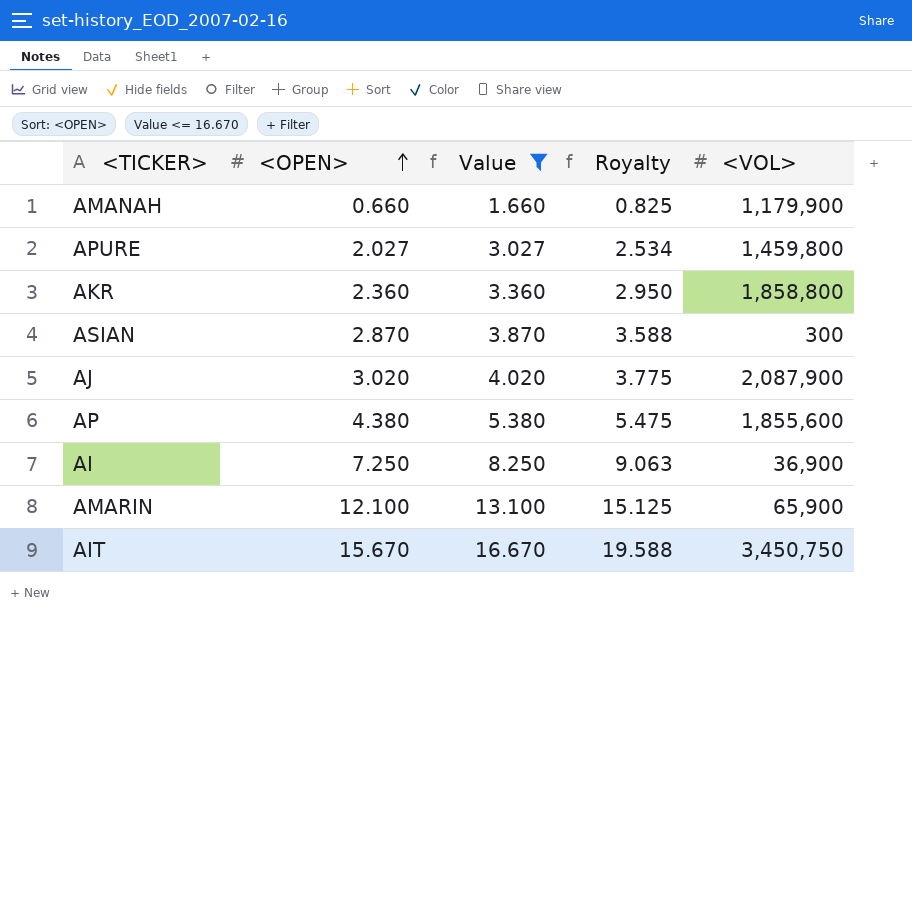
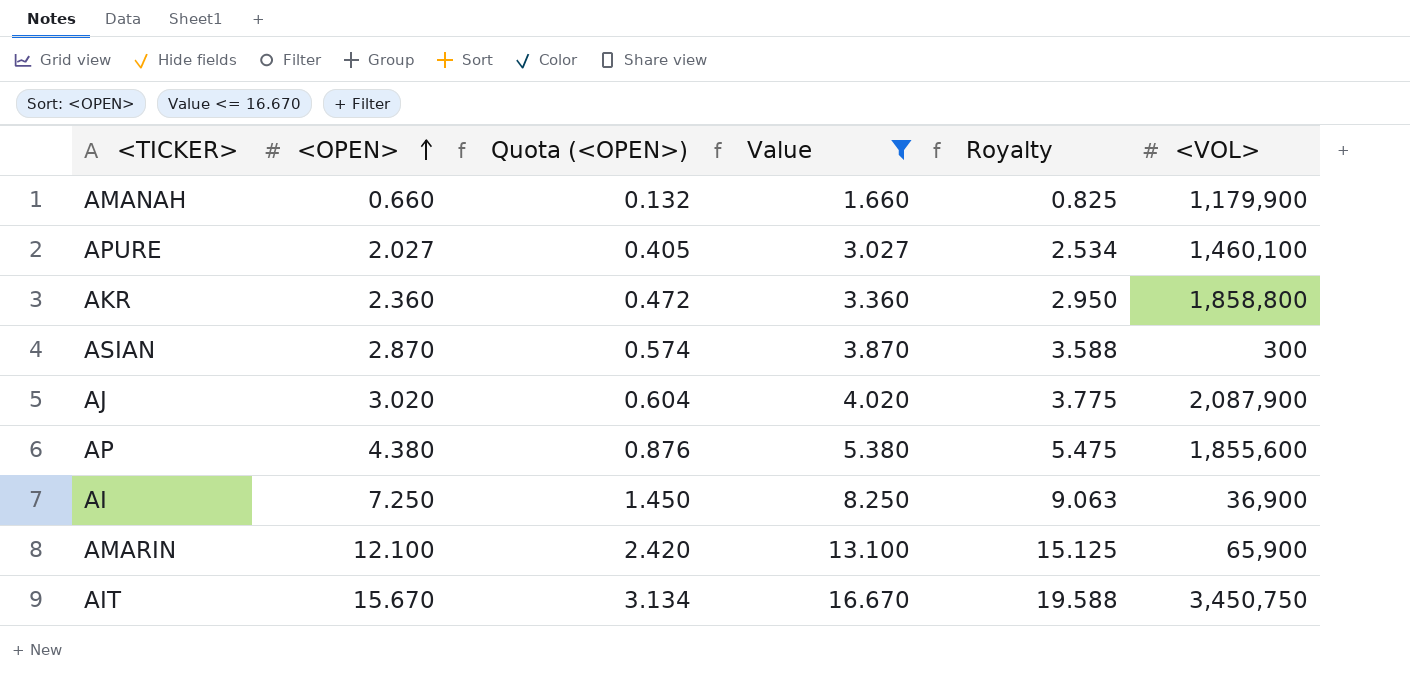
column Quota (<OPEN>) | formula: none -> [<OPEN>] * 0.2
APURE | <VOL>: 1,459,800 -> 1,460,100

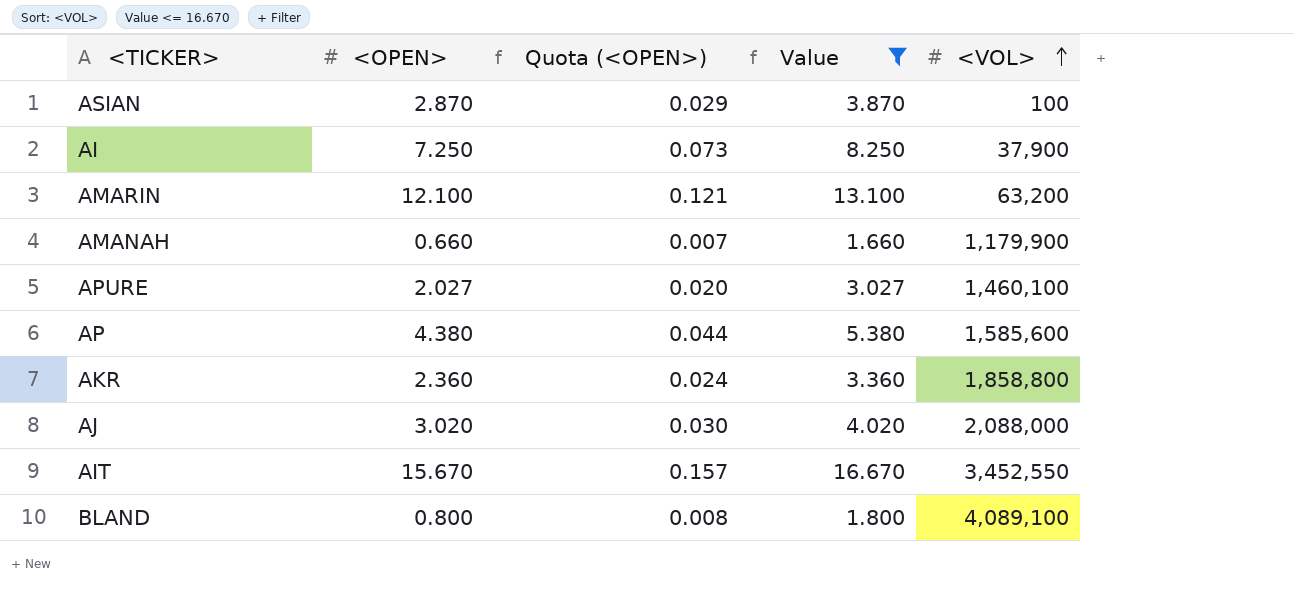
row order: <OPEN> ascending -> <VOL> ascending
column Royalty | formula: [<OPEN>] * 1.25 -> none
column Quota (<OPEN>) | formula: [<OPEN>] * 0.2 -> [<OPEN>] * 0.01
ASIAN | <VOL>: 300 -> 100
AI | <VOL>: 36,900 -> 37,900
AMARIN | <VOL>: 65,900 -> 63,200
AP | <VOL>: 1,855,600 -> 1,585,600
AJ | <VOL>: 2,087,900 -> 2,088,000
AIT | <VOL>: 3,450,750 -> 3,452,550
row BLAND: none -> 0.800 | 0.008 | 1.800 | 4,089,100

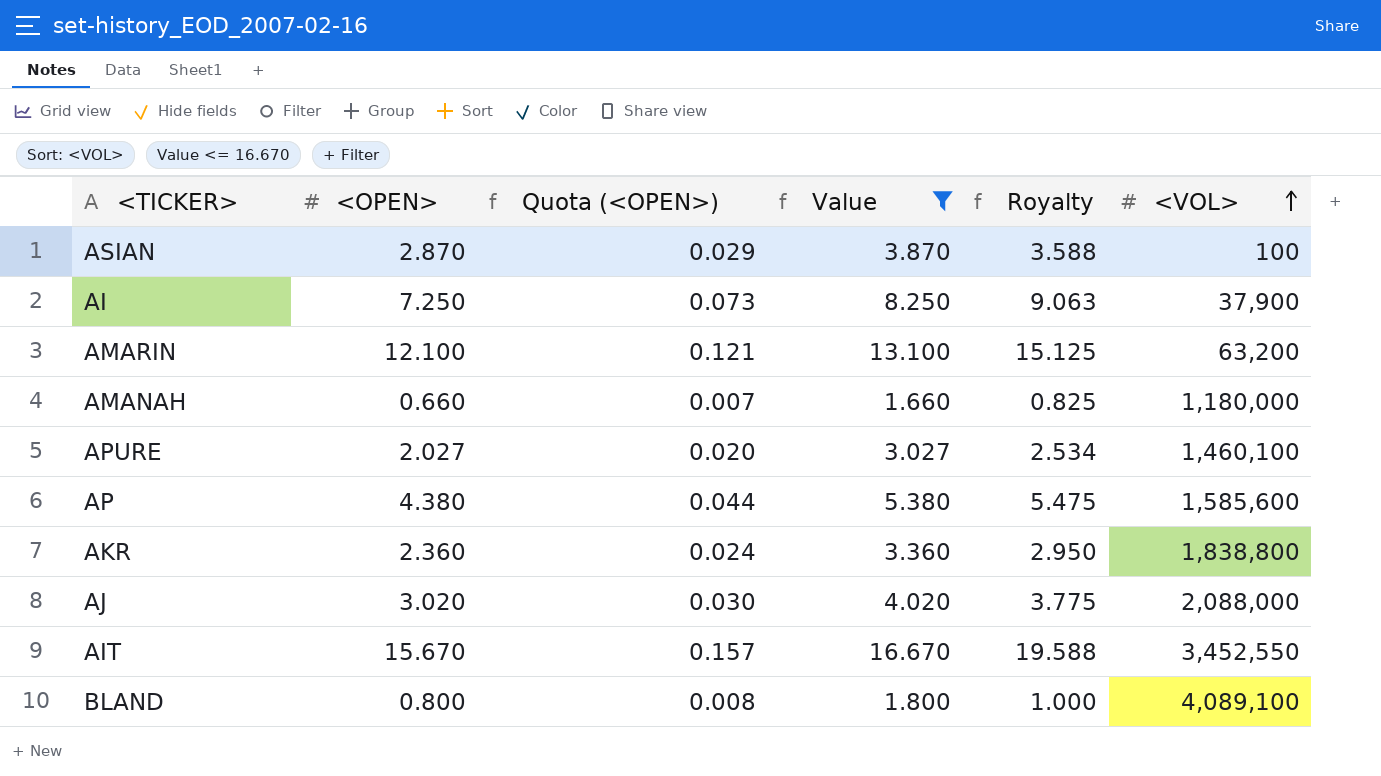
column Royalty | formula: none -> [<OPEN>] * 1.25
AMANAH | <VOL>: 1,179,900 -> 1,180,000
AKR | <VOL>: 1,858,800 -> 1,838,800

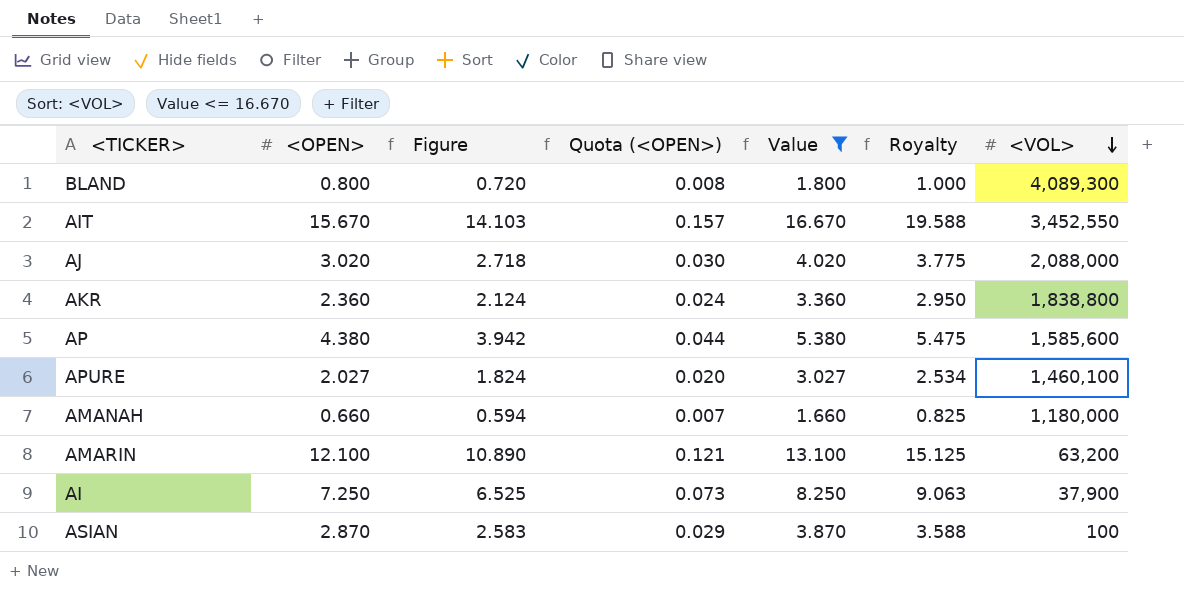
row order: <VOL> ascending -> <VOL> descending
column Figure | formula: none -> [<OPEN>] * 0.9
BLAND | <VOL>: 4,089,100 -> 4,089,300

